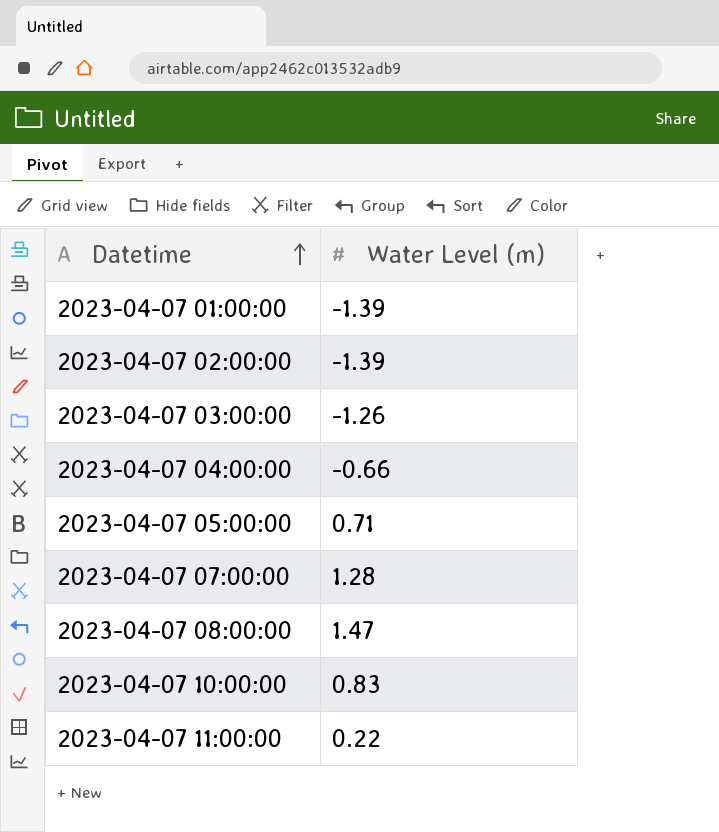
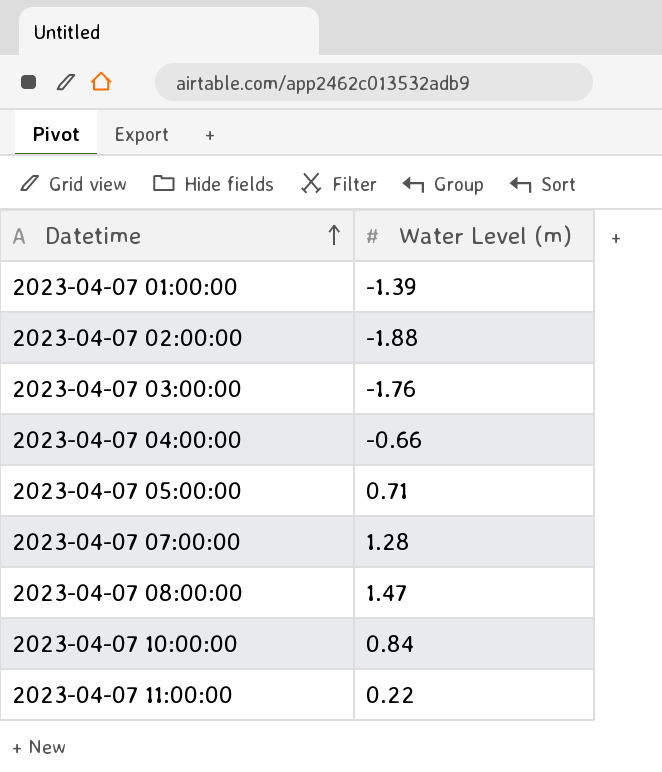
2023-04-07 02:00:00 | Water Level (m): -1.39 -> -1.88
2023-04-07 03:00:00 | Water Level (m): -1.26 -> -1.76
2023-04-07 10:00:00 | Water Level (m): 0.83 -> 0.84

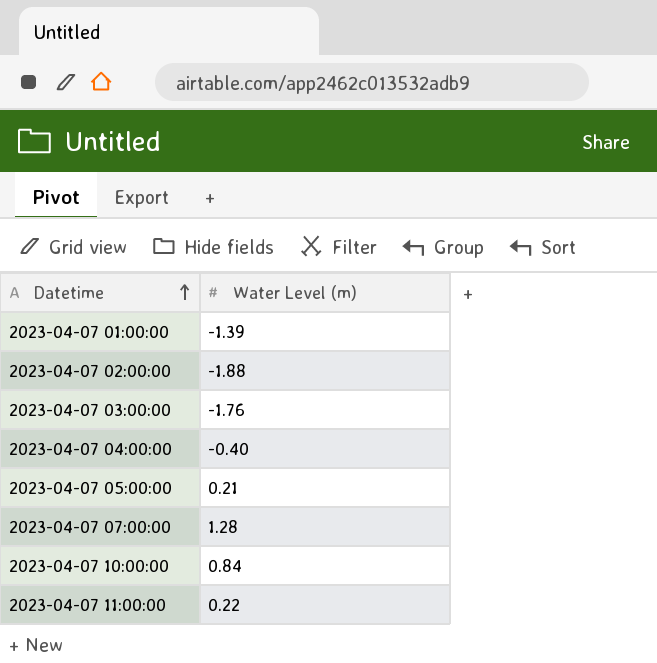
row 2023-04-07 08:00:00: 1.47 -> none
2023-04-07 04:00:00 | Water Level (m): -0.66 -> -0.40
2023-04-07 05:00:00 | Water Level (m): 0.71 -> 0.21

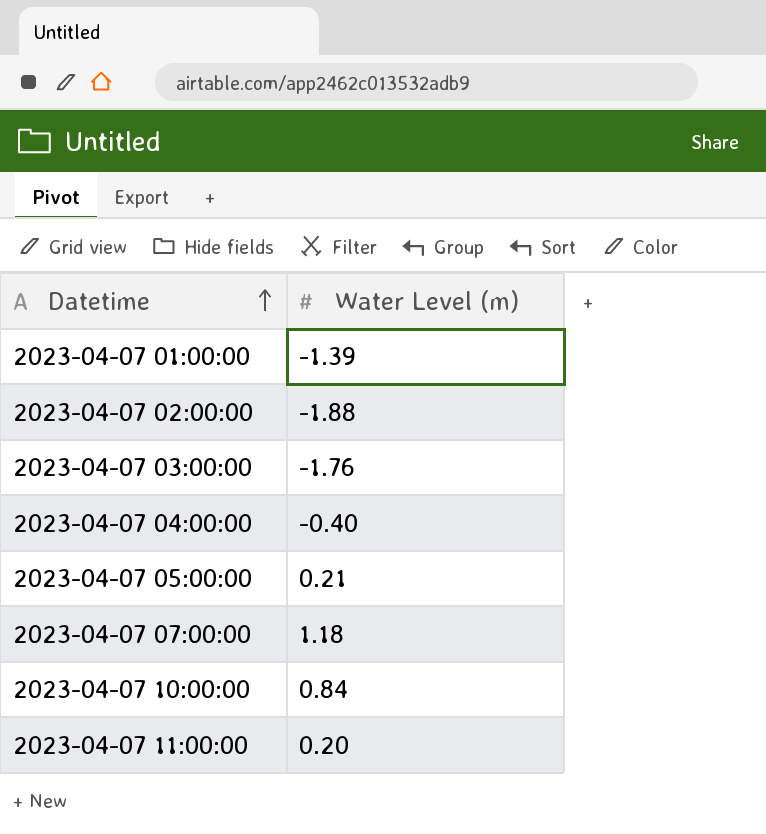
2023-04-07 07:00:00 | Water Level (m): 1.28 -> 1.18
2023-04-07 11:00:00 | Water Level (m): 0.22 -> 0.20

